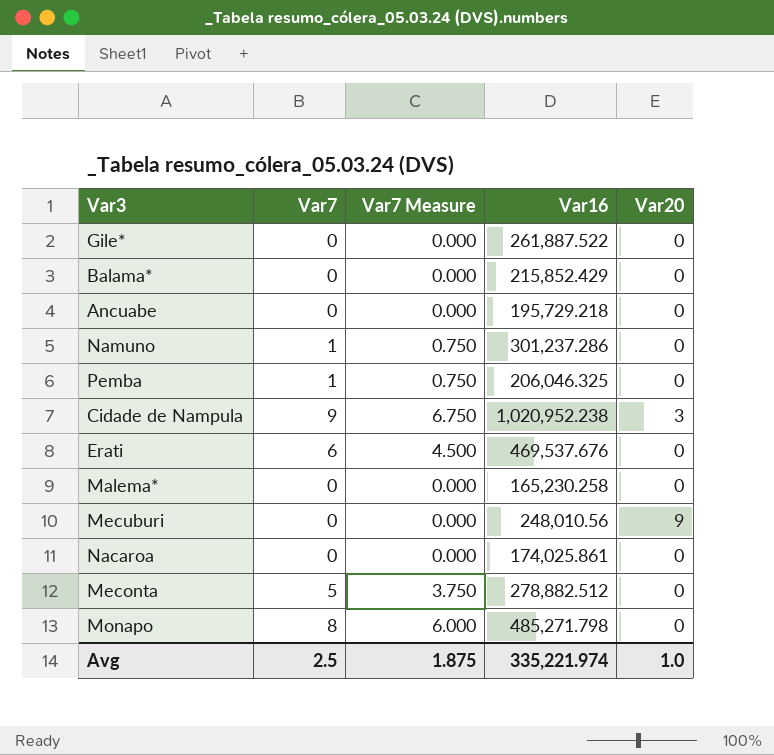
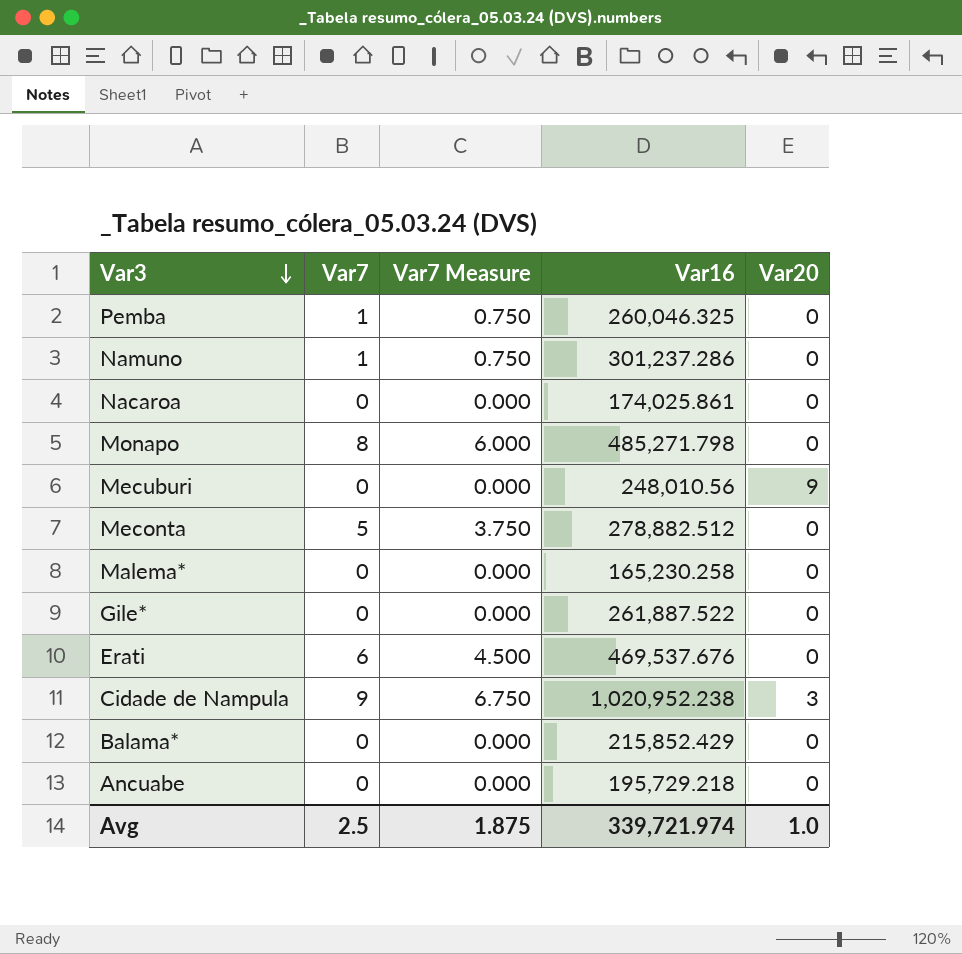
row order: none -> Var3 descending
Pemba | Var16: 206,046.325 -> 260,046.325
Avg | Var16: 335,221.974 -> 339,721.974

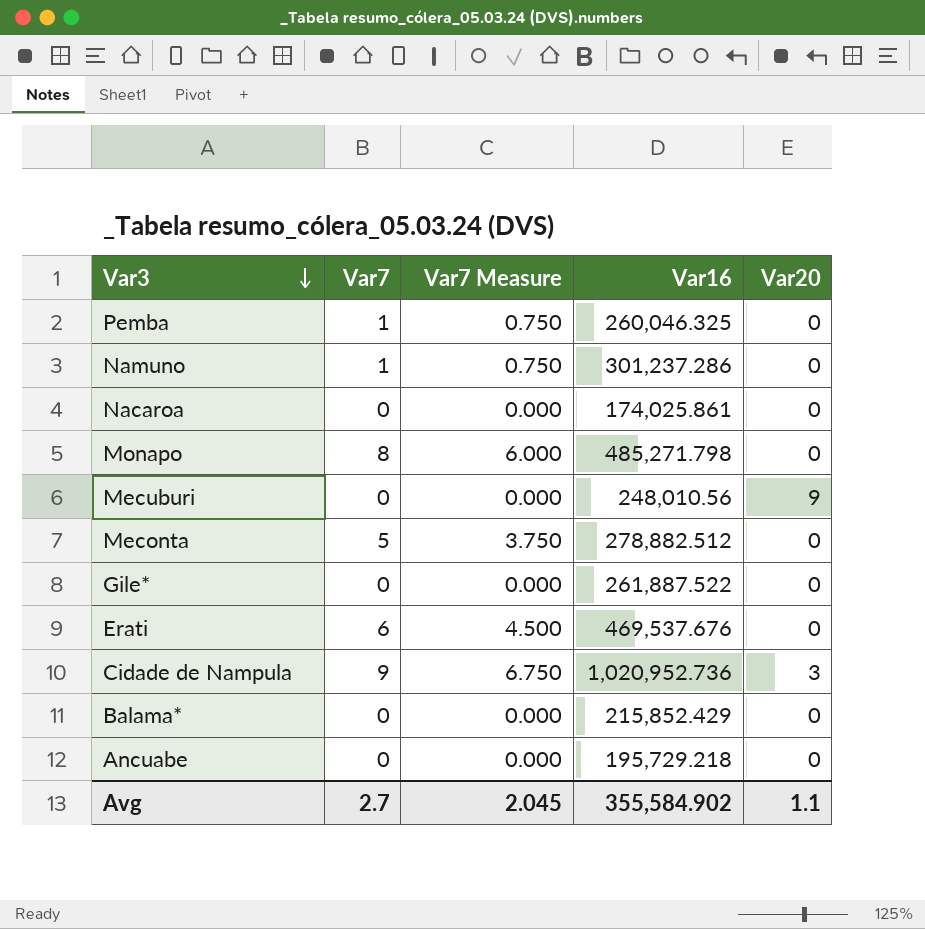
row Malema*: 0 | 0.000 | 165,230.258 | 0 -> none
Cidade de Nampula | Var16: 1,020,952.238 -> 1,020,952.736
Avg | Var7: 2.5 -> 2.7
Avg | Var7 Measure: 1.875 -> 2.045
Avg | Var16: 339,721.974 -> 355,584.902
Avg | Var20: 1.0 -> 1.1

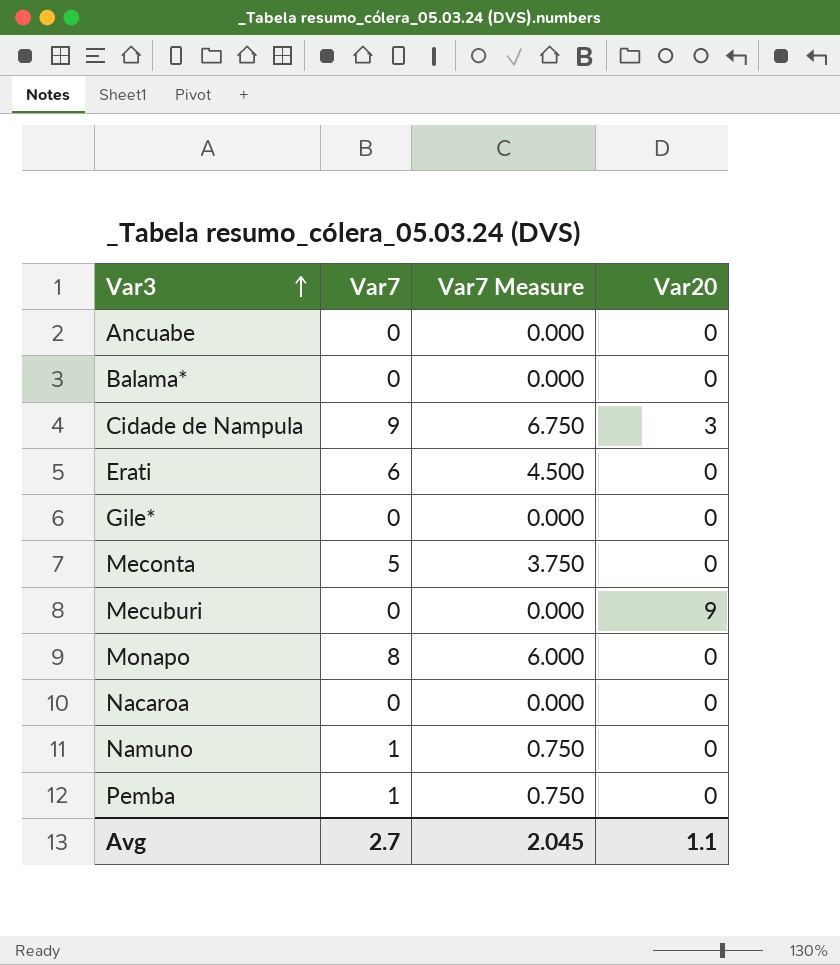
row order: Var3 descending -> Var3 ascending
column Var16 | position: 4 -> none

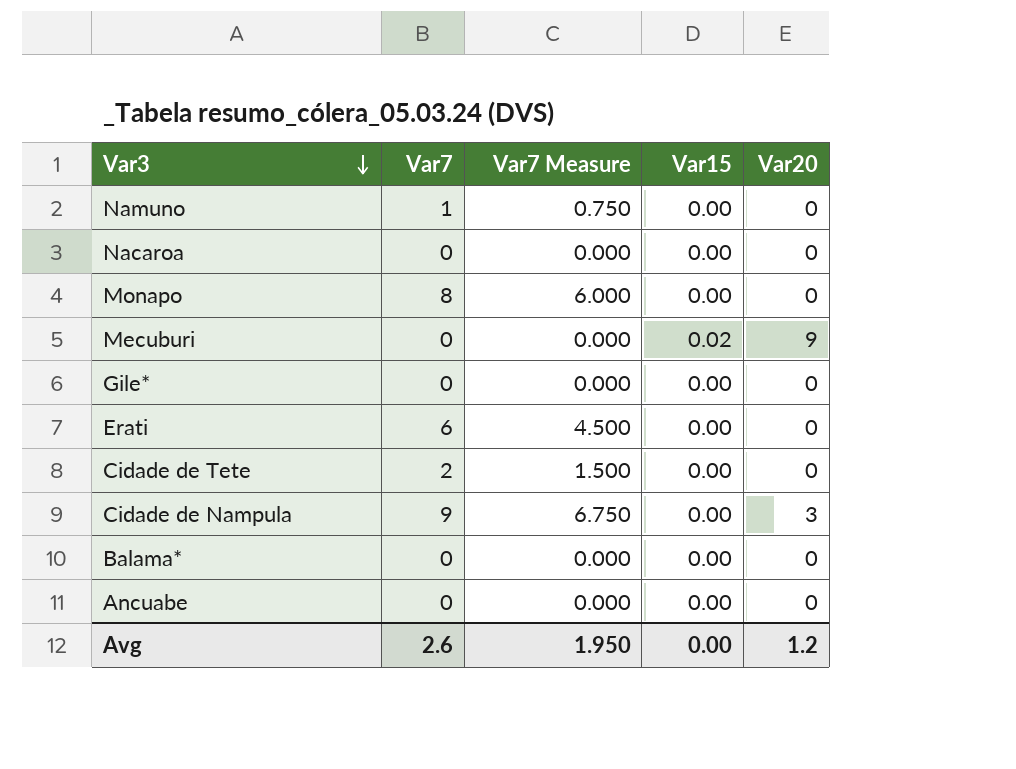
row order: Var3 ascending -> Var3 descending
column Var15 | position: none -> 4
row Meconta: 5 | 3.750 | 0 -> none
row Pemba: 1 | 0.750 | 0 -> none
row Cidade de Tete: none -> 2 | 1.500 | 0.00 | 0
Avg | Var7: 2.7 -> 2.6
Avg | Var7 Measure: 2.045 -> 1.950
Avg | Var20: 1.1 -> 1.2

